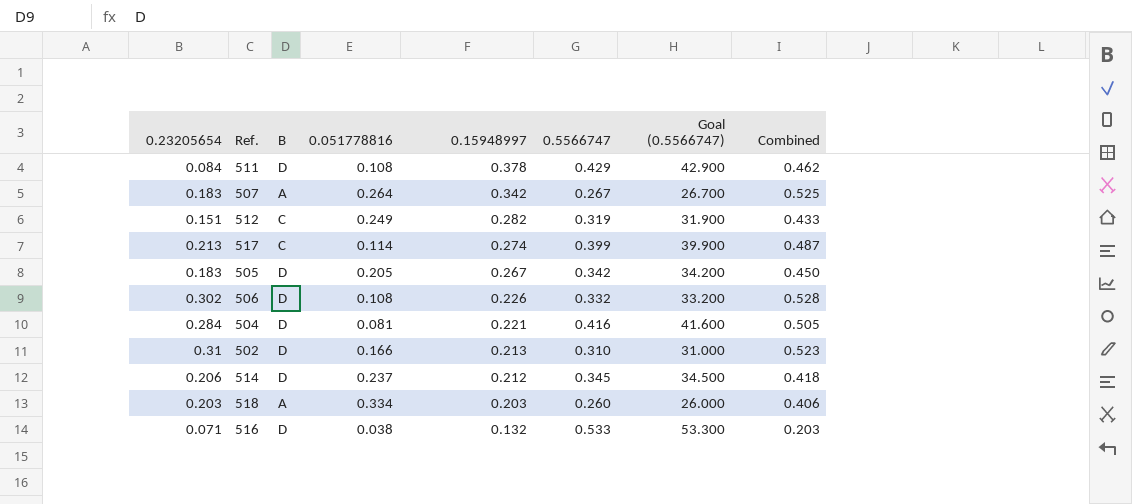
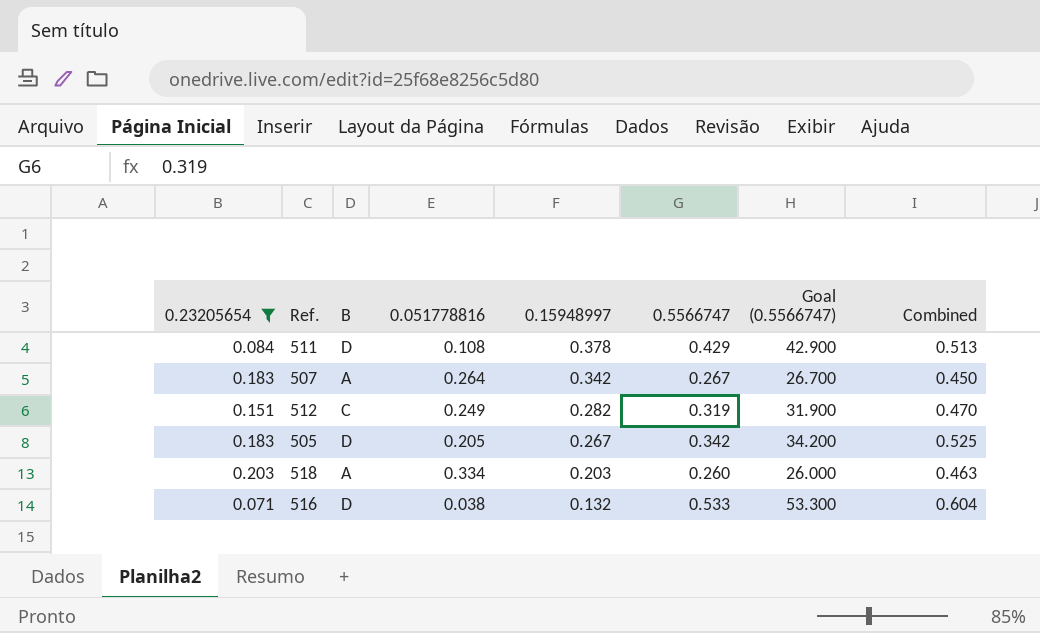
filter: none -> 0.23205654 <= 0.203
column Combined | formula: [0.23205654] + [0.15948997] -> [0.23205654] + [0.5566747]

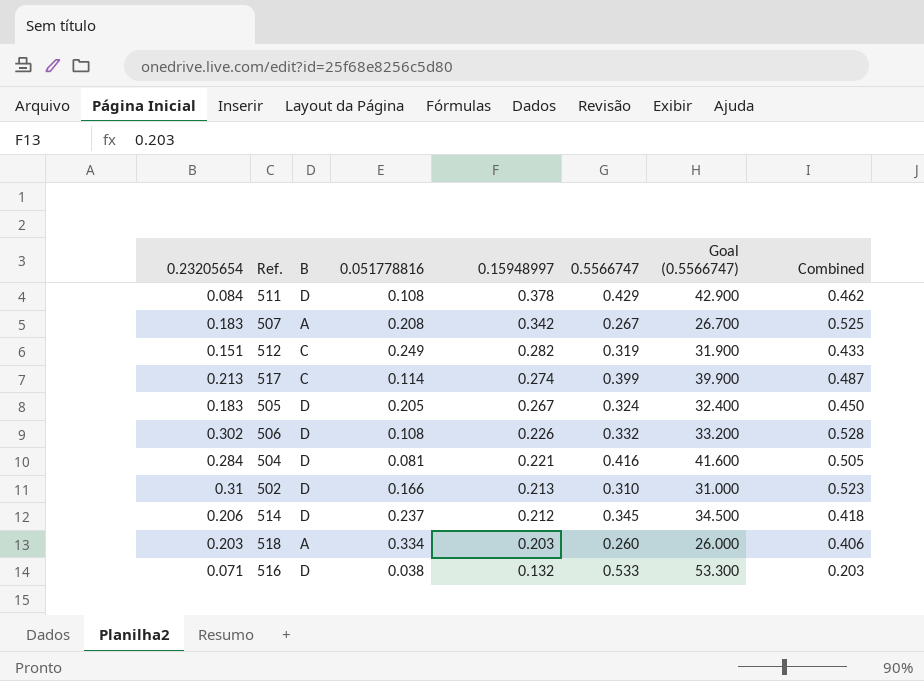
filter: 0.23205654 <= 0.203 -> none
column Combined | formula: [0.23205654] + [0.5566747] -> [0.23205654] + [0.15948997]
507 | 0.051778816: 0.264 -> 0.208
505 | 0.5566747: 0.342 -> 0.324
505 | Goal (0.5566747): 34.200 -> 32.400

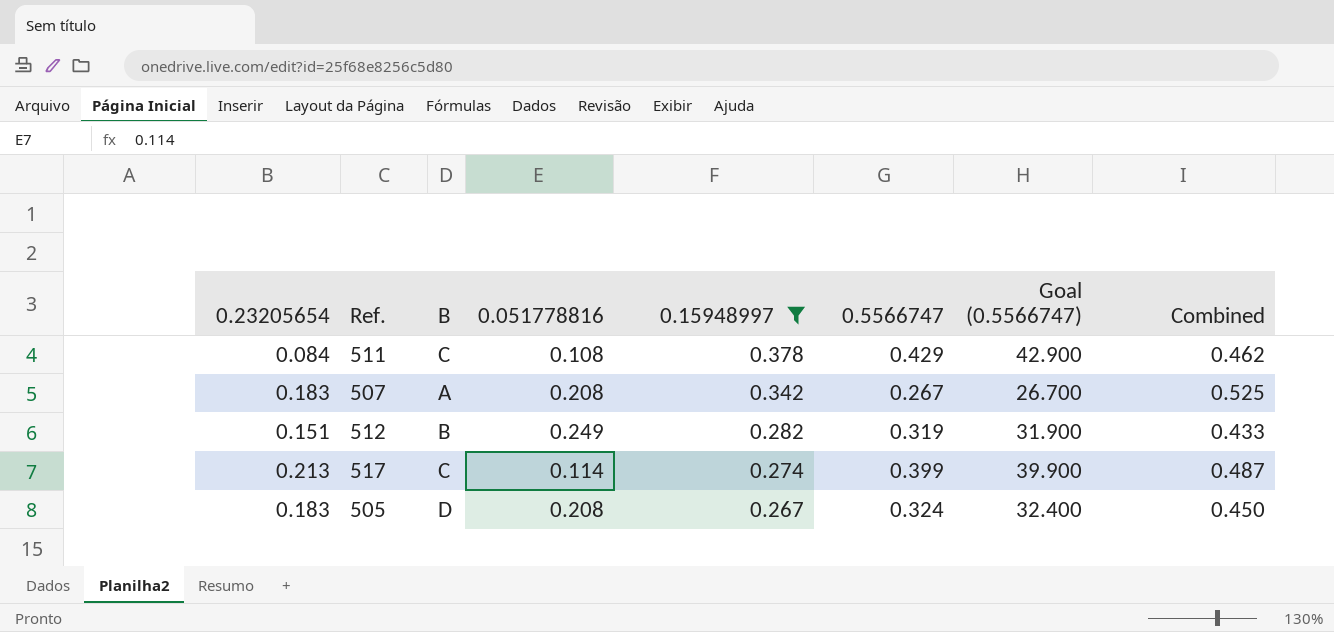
filter: none -> 0.15948997 >= 0.267
511 | B: D -> C
512 | B: C -> B
505 | 0.051778816: 0.205 -> 0.208

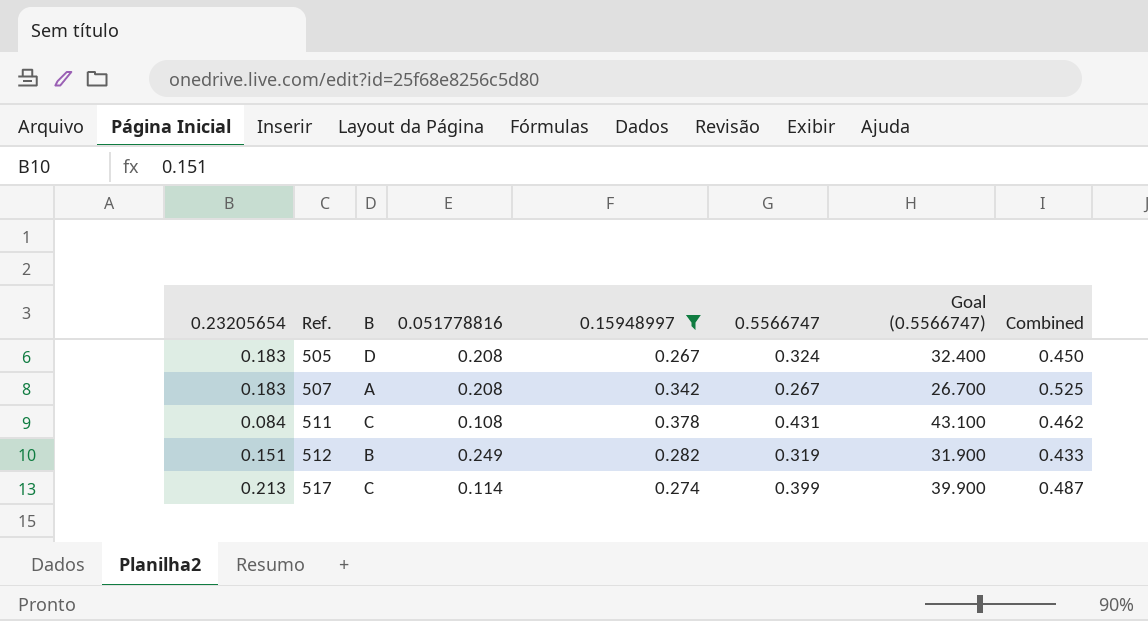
row order: 0.15948997 descending -> Ref. ascending
511 | 0.5566747: 0.429 -> 0.431
511 | Goal (0.5566747): 42.900 -> 43.100

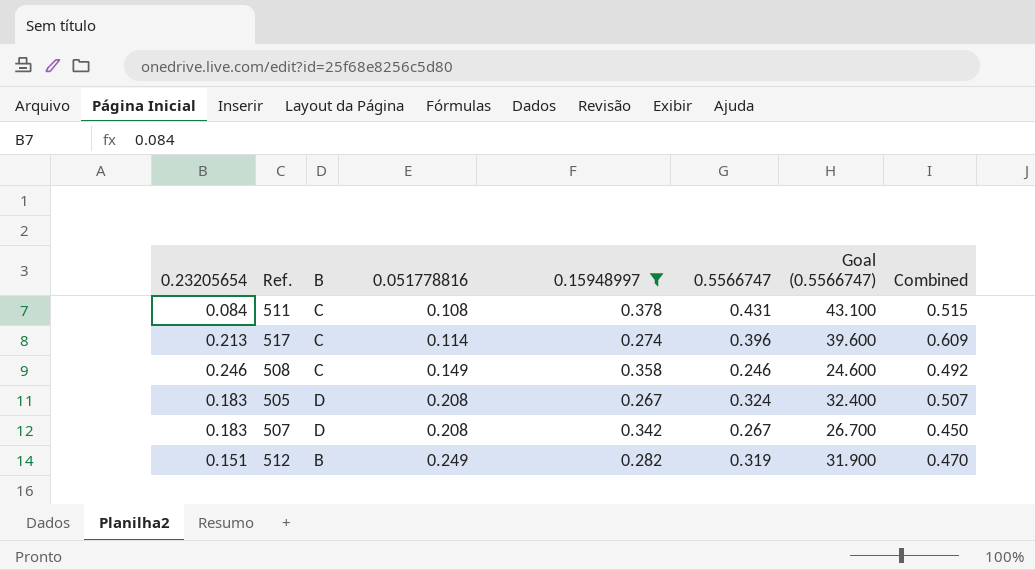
row order: Ref. ascending -> 0.051778816 ascending
column Combined | formula: [0.23205654] + [0.15948997] -> [0.23205654] + [0.5566747]
517 | 0.5566747: 0.399 -> 0.396
517 | Goal (0.5566747): 39.900 -> 39.600
row 508: none -> 0.246 | C | 0.149 | 0.358 | 0.246 | 24.600 | 0.492
507 | B: A -> D

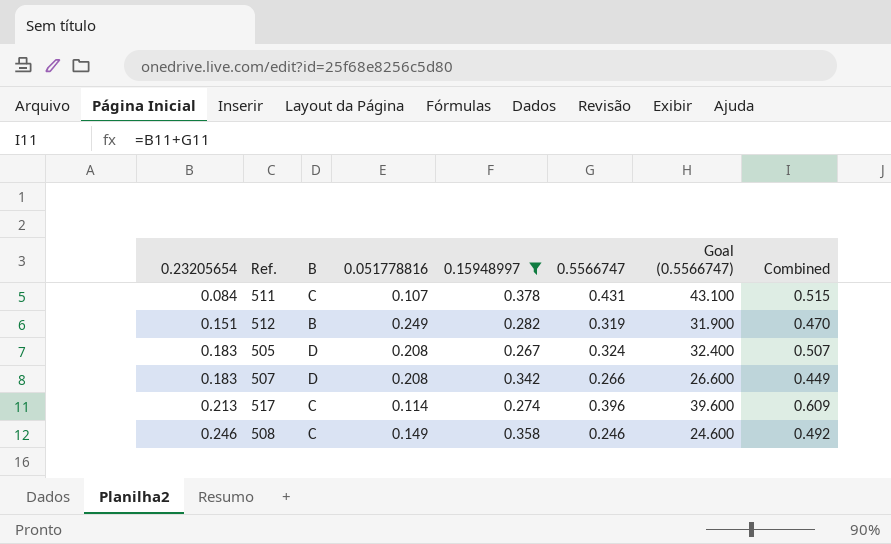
row order: 0.051778816 ascending -> 0.23205654 ascending
511 | 0.051778816: 0.108 -> 0.107
507 | 0.5566747: 0.267 -> 0.266
507 | Goal (0.5566747): 26.700 -> 26.600
507 | Combined: 0.450 -> 0.449

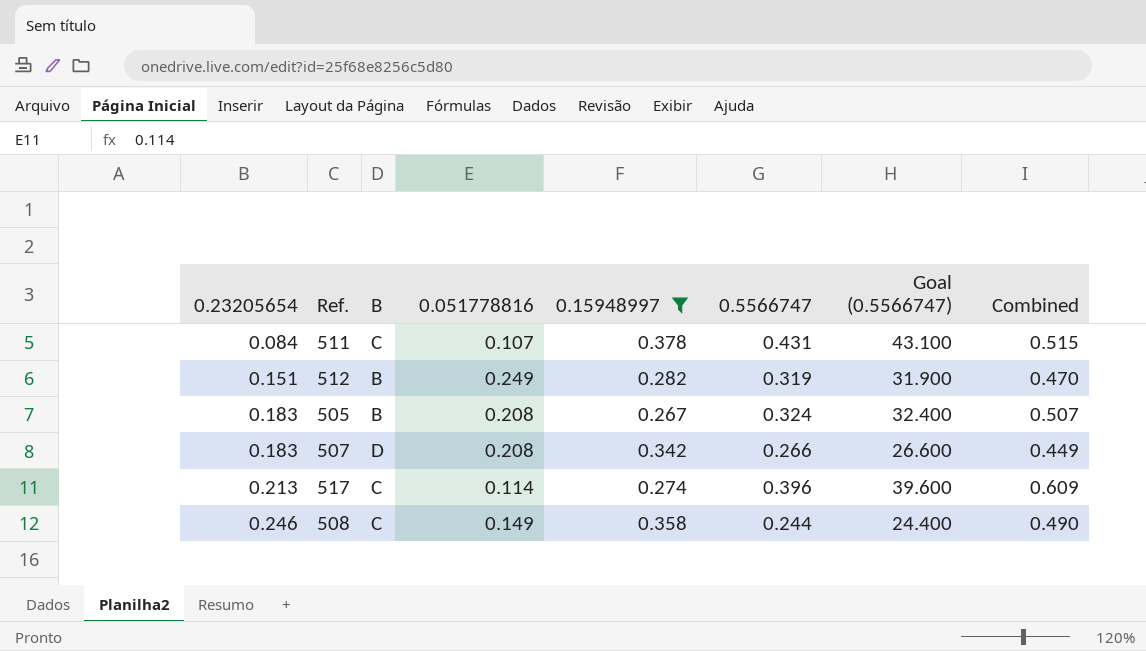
505 | B: D -> B
508 | 0.5566747: 0.246 -> 0.244
508 | Goal (0.5566747): 24.600 -> 24.400
508 | Combined: 0.492 -> 0.490

